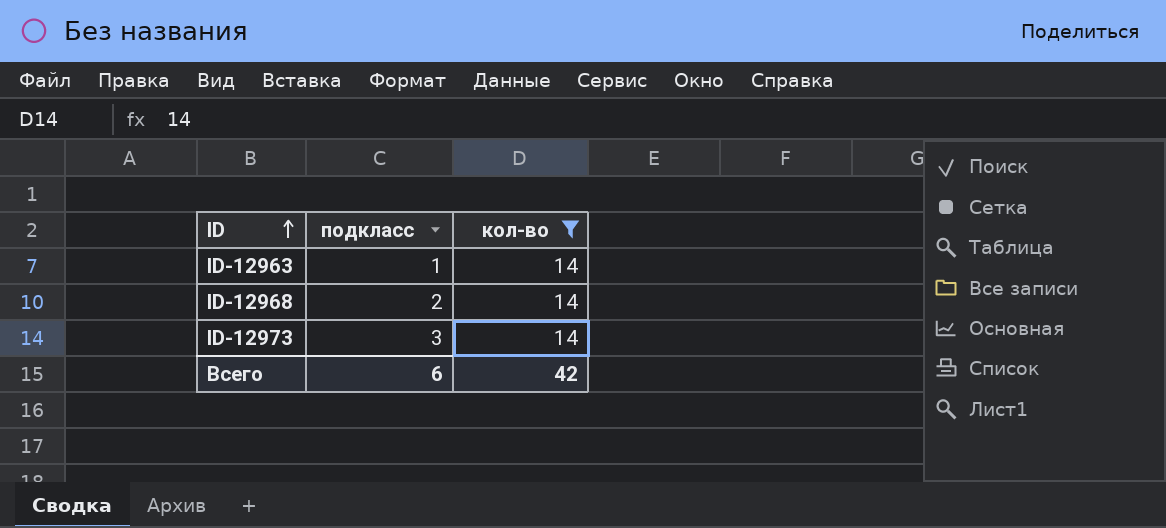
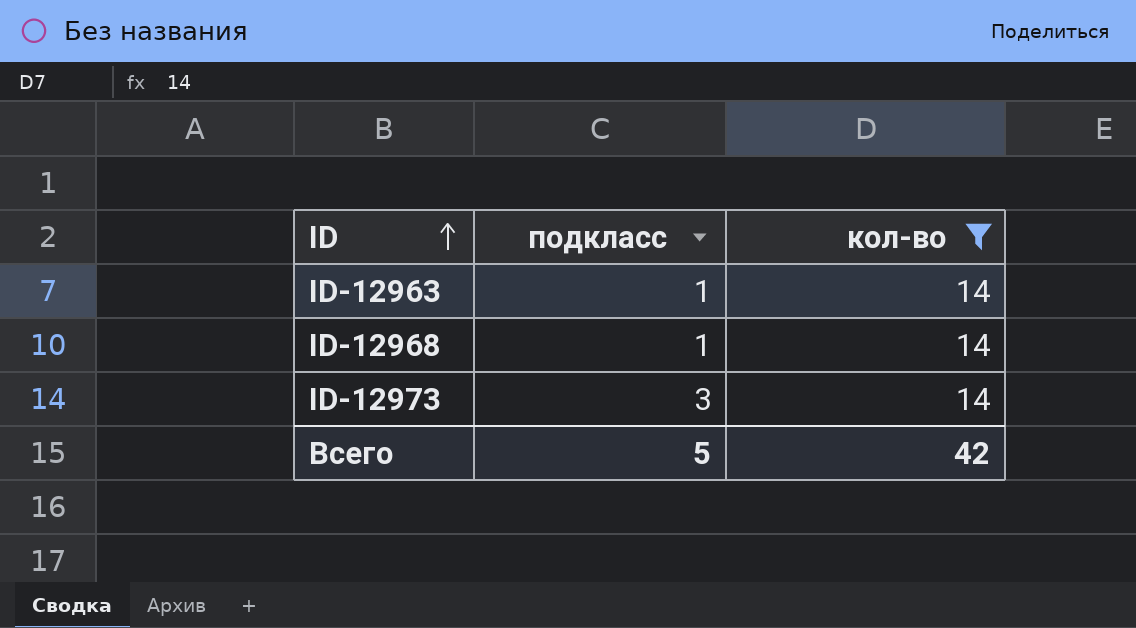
ID-12968 | подкласс: 2 -> 1
Всего | подкласс: 6 -> 5

